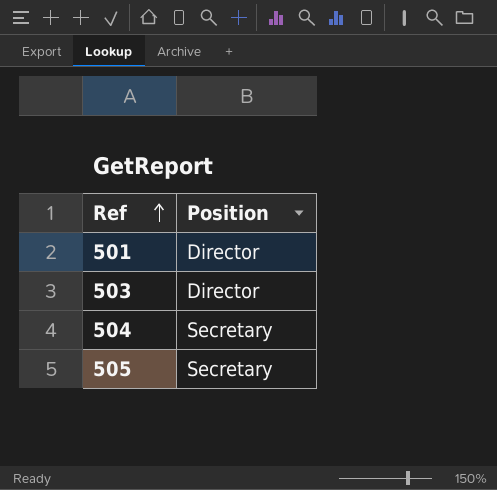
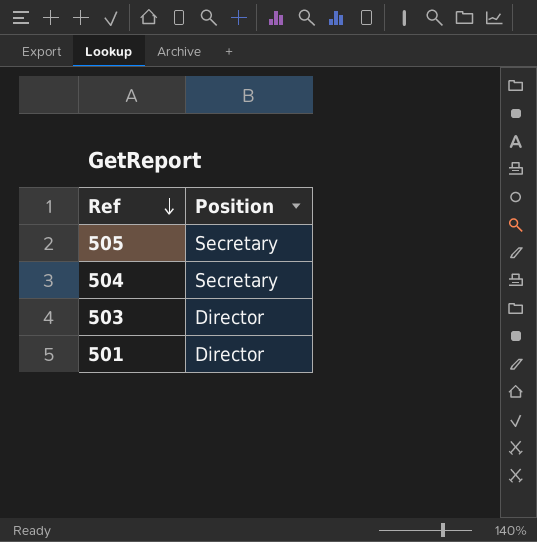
row order: Ref ascending -> Ref descending

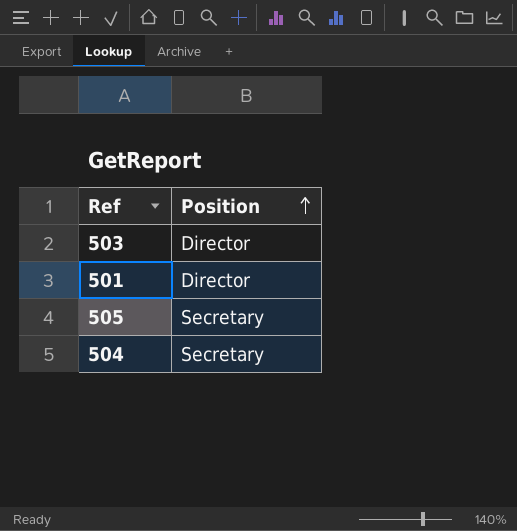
row order: Ref descending -> Position ascending

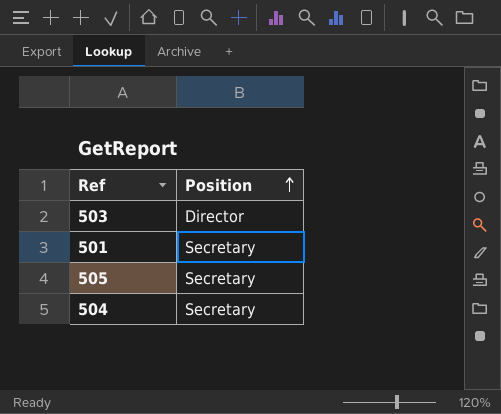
501 | Position: Director -> Secretary

